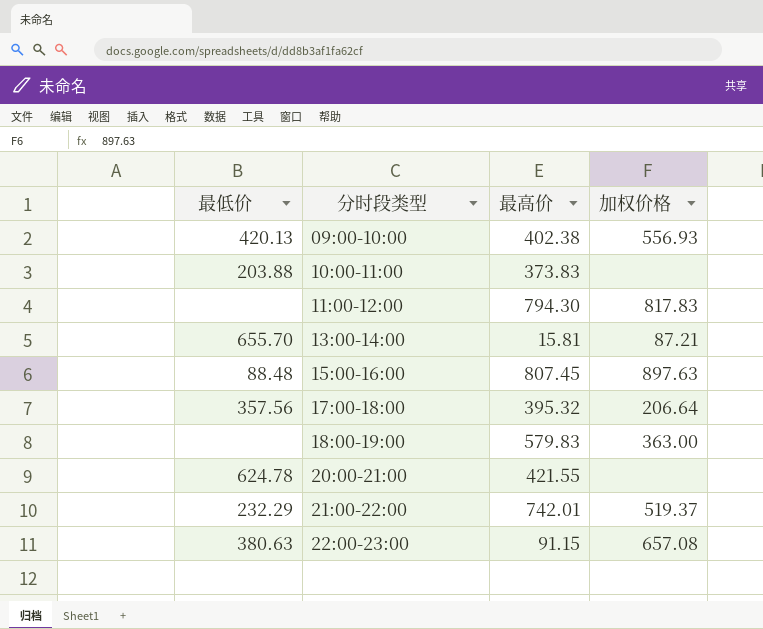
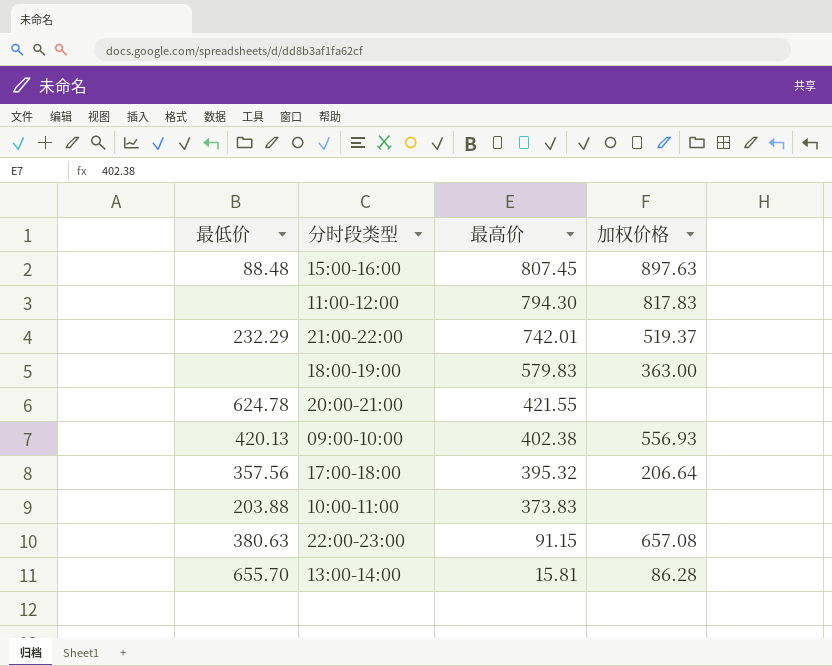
row order: 分时段类型 ascending -> 最高价 descending
13:00-14:00 | 加权价格: 87.21 -> 86.28

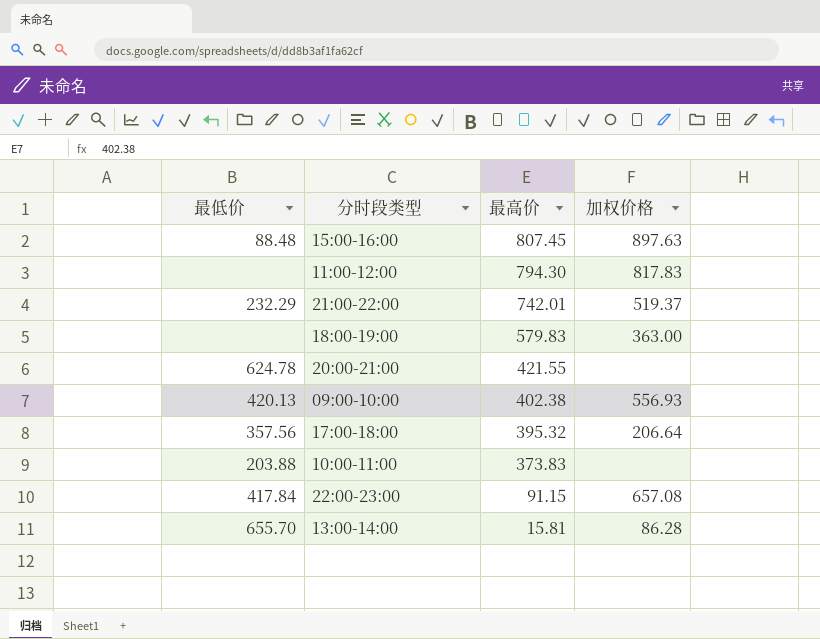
22:00-23:00 | 最低价: 380.63 -> 417.84

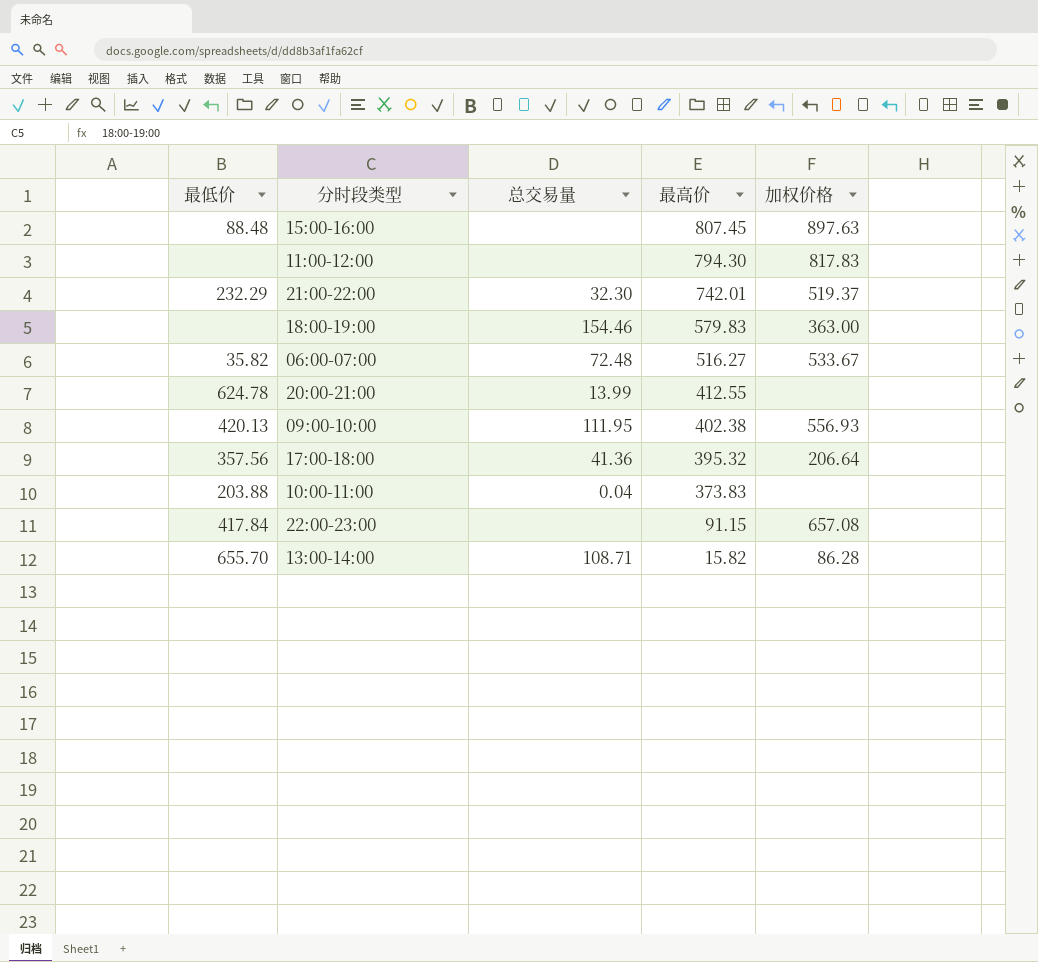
column 总交易量 | position: none -> 3
row 06:00-07:00: none -> 35.82 | 72.48 | 516.27 | 533.67
20:00-21:00 | 最高价: 421.55 -> 412.55
13:00-14:00 | 最高价: 15.81 -> 15.82

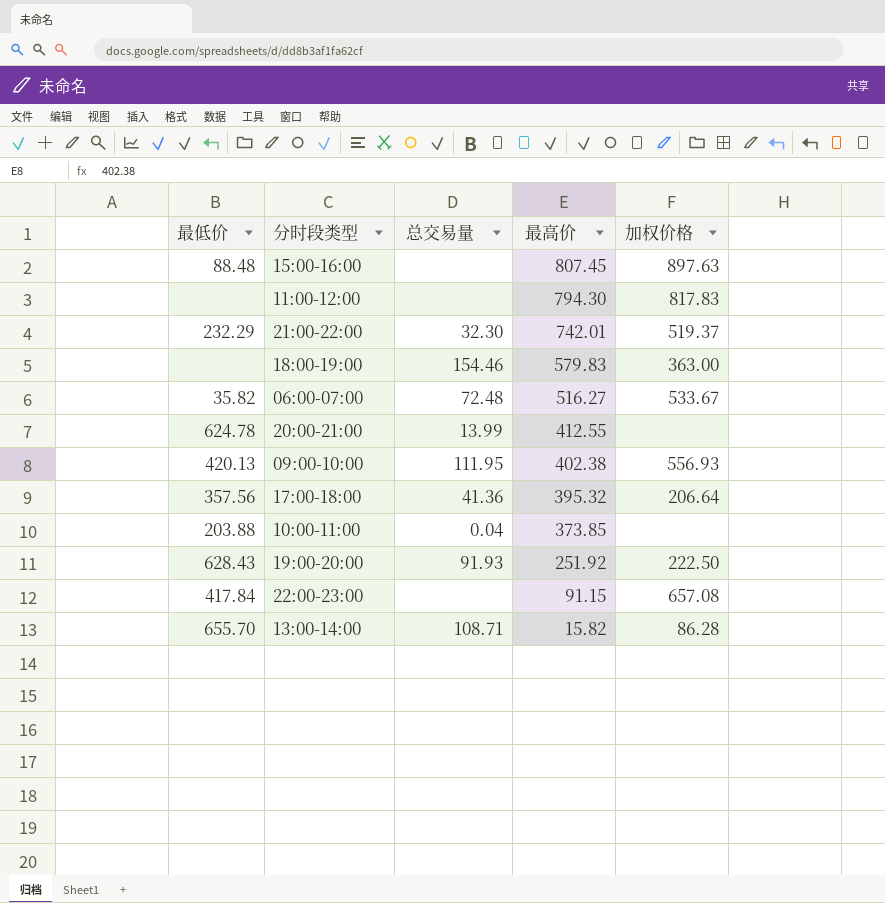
10:00-11:00 | 最高价: 373.83 -> 373.85
row 19:00-20:00: none -> 628.43 | 91.93 | 251.92 | 222.50

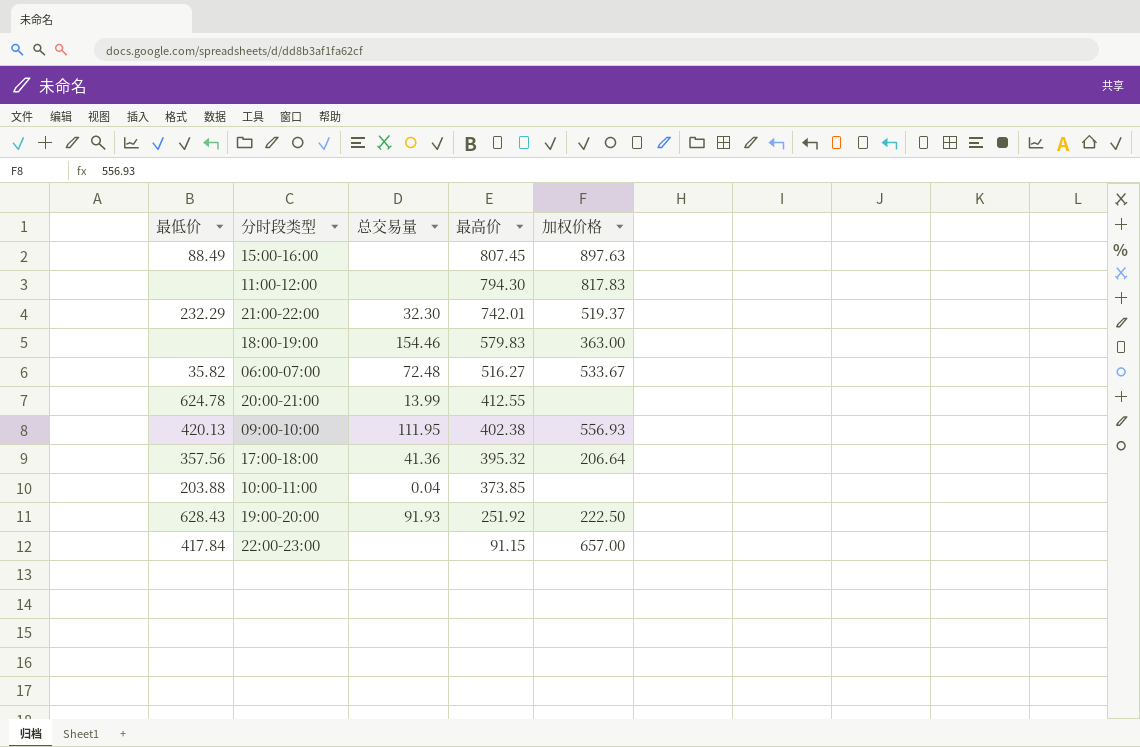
row 13:00-14:00: 655.70 | 108.71 | 15.82 | 86.28 -> none
15:00-16:00 | 最低价: 88.48 -> 88.49
22:00-23:00 | 加权价格: 657.08 -> 657.00

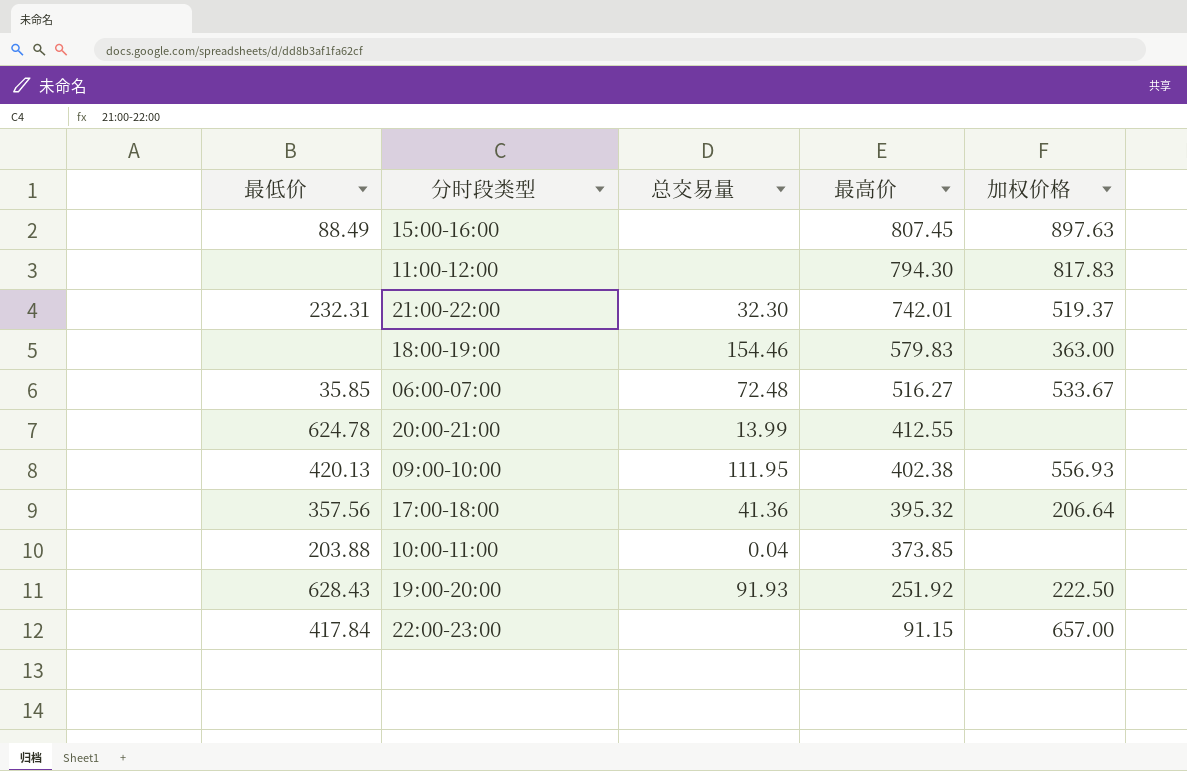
21:00-22:00 | 最低价: 232.29 -> 232.31
06:00-07:00 | 最低价: 35.82 -> 35.85

